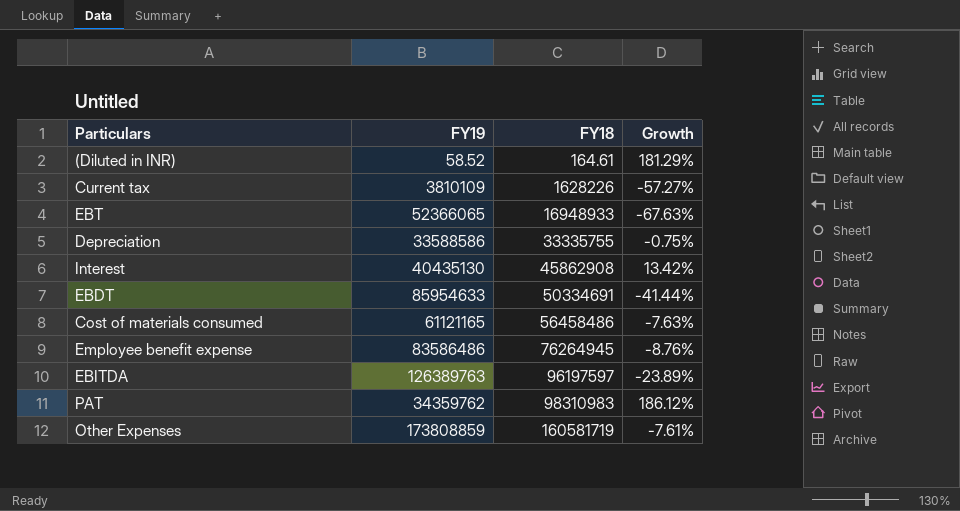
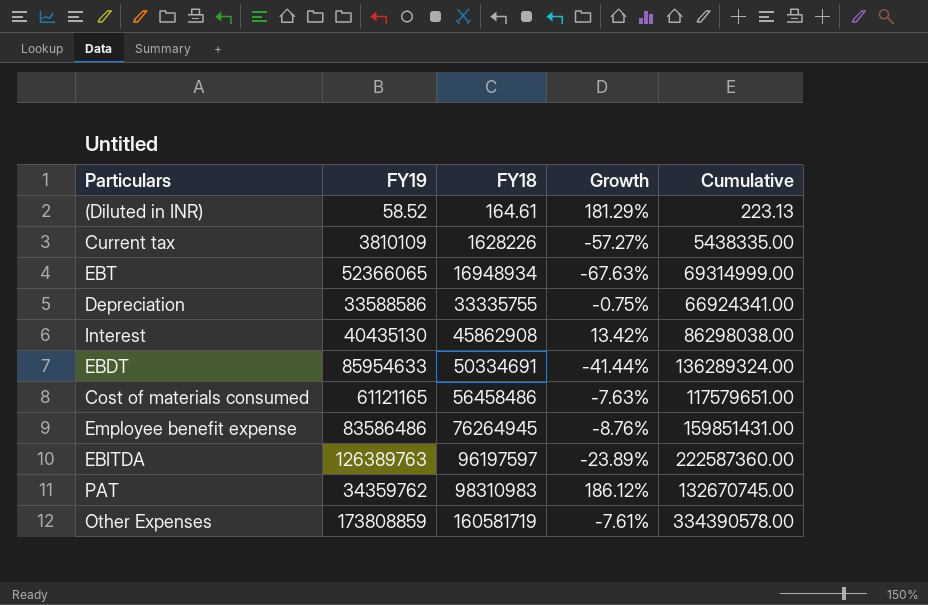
column Cumulative | formula: none -> [FY19] + [FY18]
EBT | FY18: 16948933 -> 16948934

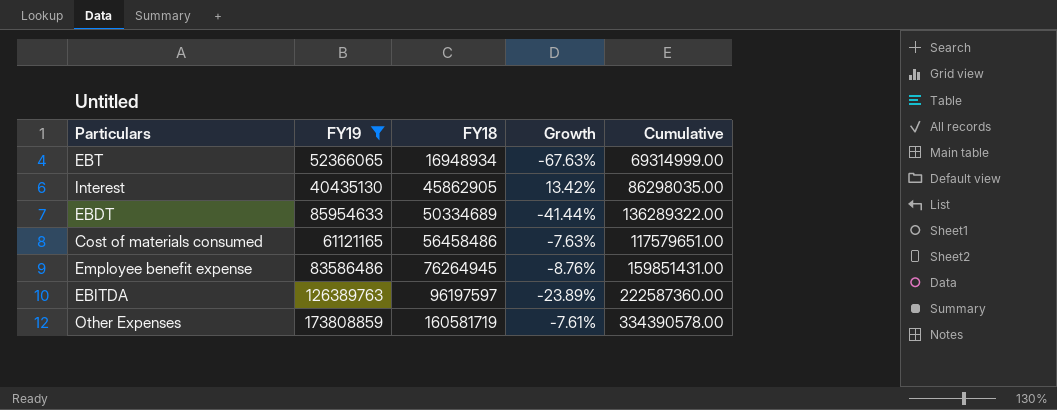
filter: none -> FY19 >= 40435130
Interest | FY18: 45862908 -> 45862905
Interest | Cumulative: 86298038.00 -> 86298035.00
EBDT | FY18: 50334691 -> 50334689
EBDT | Cumulative: 136289324.00 -> 136289322.00

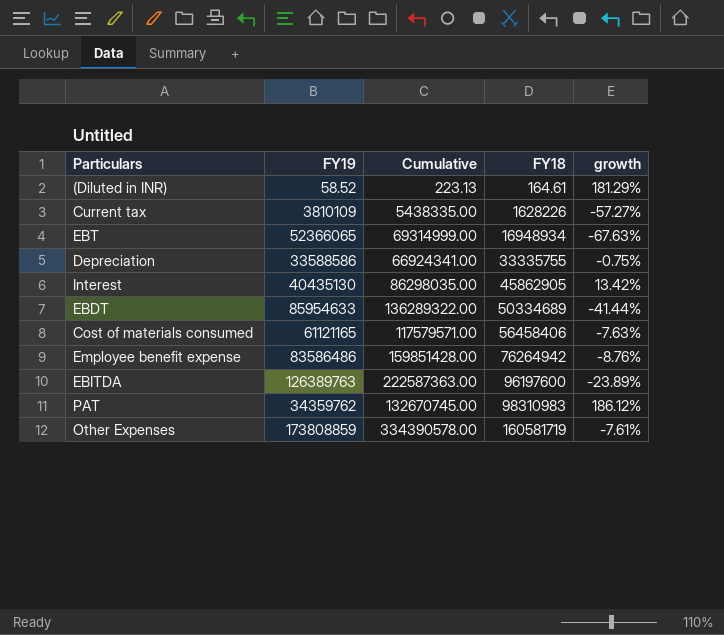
filter: FY19 >= 40435130 -> none
column Cumulative | position: 5 -> 3
column name: Growth -> growth
Cost of materials consumed | Cumulative: 117579651.00 -> 117579571.00
Cost of materials consumed | FY18: 56458486 -> 56458406
Employee benefit expense | Cumulative: 159851431.00 -> 159851428.00
Employee benefit expense | FY18: 76264945 -> 76264942
EBITDA | Cumulative: 222587360.00 -> 222587363.00
EBITDA | FY18: 96197597 -> 96197600

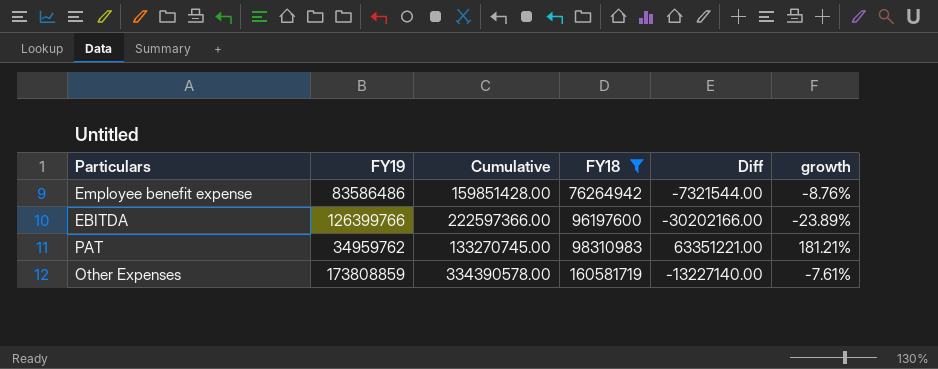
filter: none -> FY18 >= 76264942
column Diff | formula: none -> [FY18] - [FY19]
EBITDA | FY19: 126389763 -> 126399766
EBITDA | Cumulative: 222587363.00 -> 222597366.00
PAT | FY19: 34359762 -> 34959762
PAT | Cumulative: 132670745.00 -> 133270745.00
PAT | growth: 186.12% -> 181.21%

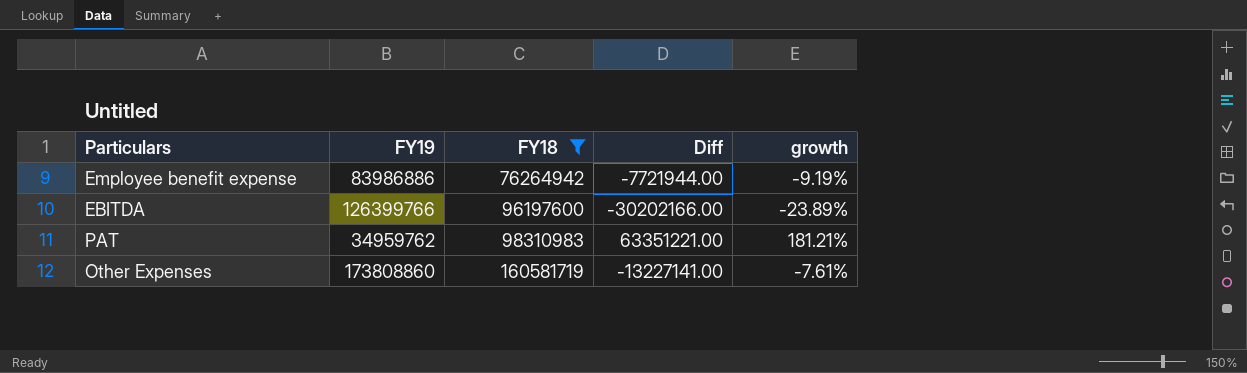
column Cumulative | formula: [FY19] + [FY18] -> none
Employee benefit expense | FY19: 83586486 -> 83986886
Employee benefit expense | Diff: -7321544.00 -> -7721944.00
Employee benefit expense | growth: -8.76% -> -9.19%
Other Expenses | FY19: 173808859 -> 173808860
Other Expenses | Diff: -13227140.00 -> -13227141.00

